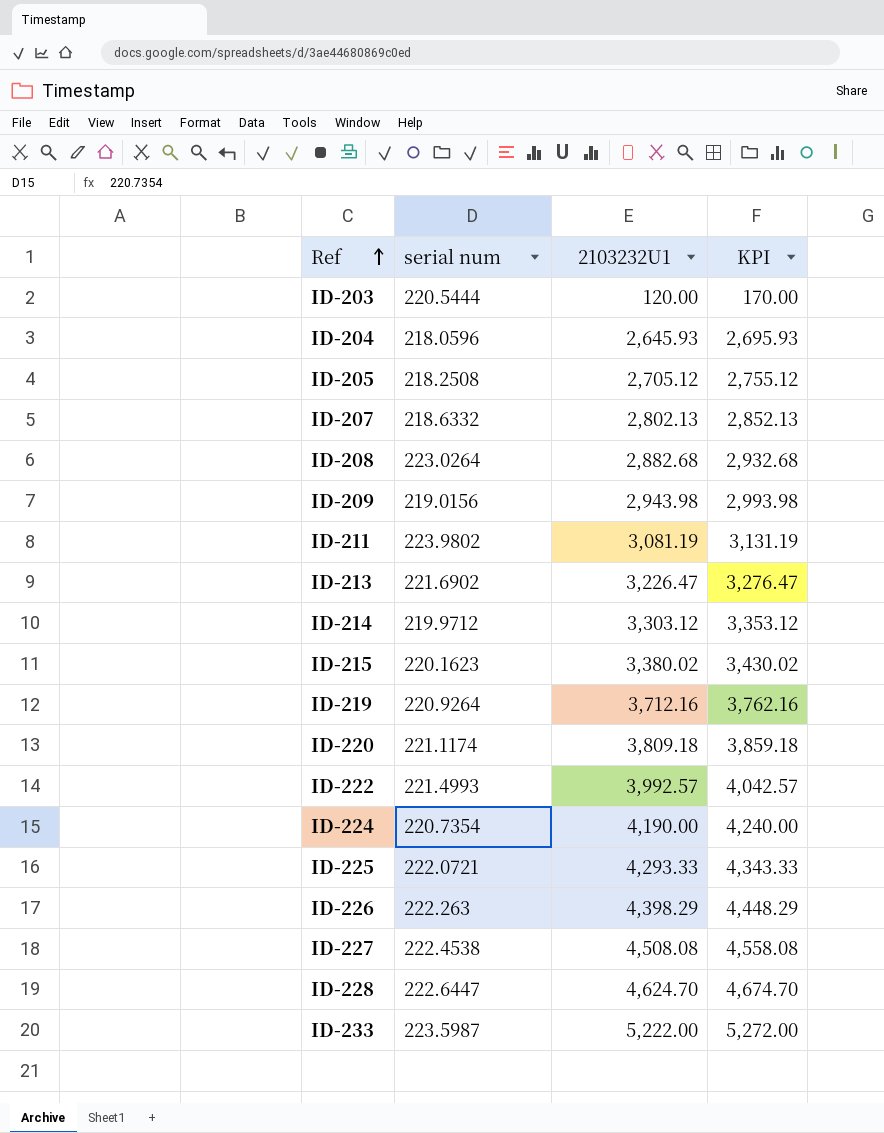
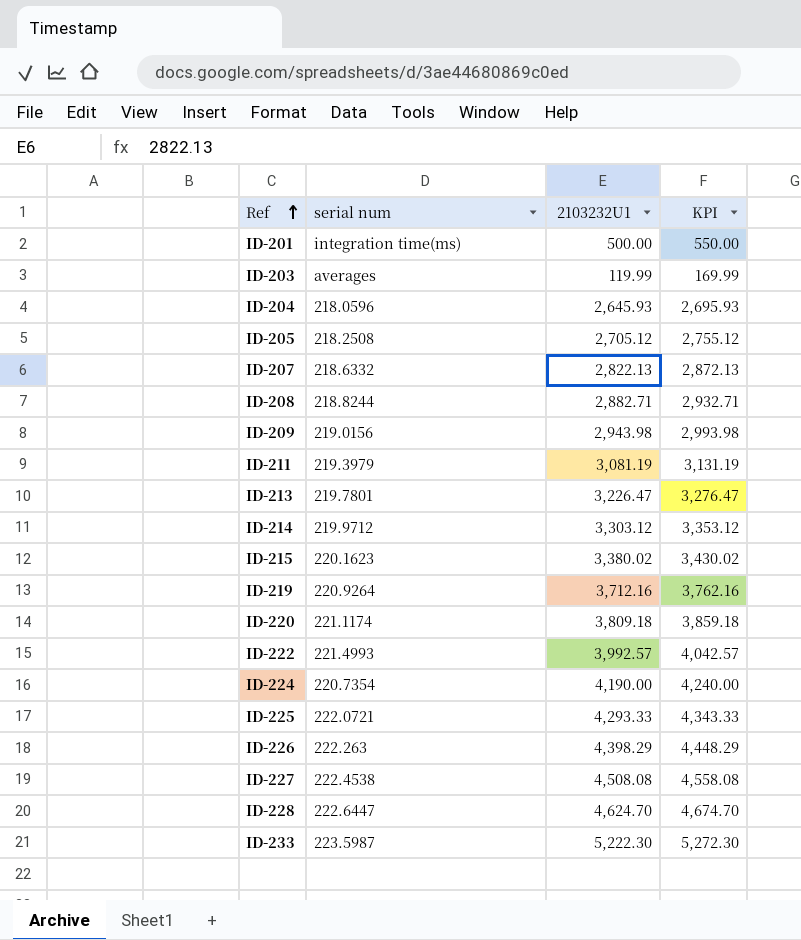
row ID-201: none -> integration time(ms) | 500.00 | 550.00
ID-203 | serial num: 220.5444 -> averages
ID-203 | 2103232U1: 120.00 -> 119.99
ID-203 | KPI: 170.00 -> 169.99
ID-207 | 2103232U1: 2,802.13 -> 2,822.13
ID-207 | KPI: 2,852.13 -> 2,872.13
ID-208 | serial num: 223.0264 -> 218.8244
ID-208 | 2103232U1: 2,882.68 -> 2,882.71
ID-208 | KPI: 2,932.68 -> 2,932.71
ID-211 | serial num: 223.9802 -> 219.3979
ID-213 | serial num: 221.6902 -> 219.7801
ID-233 | 2103232U1: 5,222.00 -> 5,222.30
ID-233 | KPI: 5,272.00 -> 5,272.30

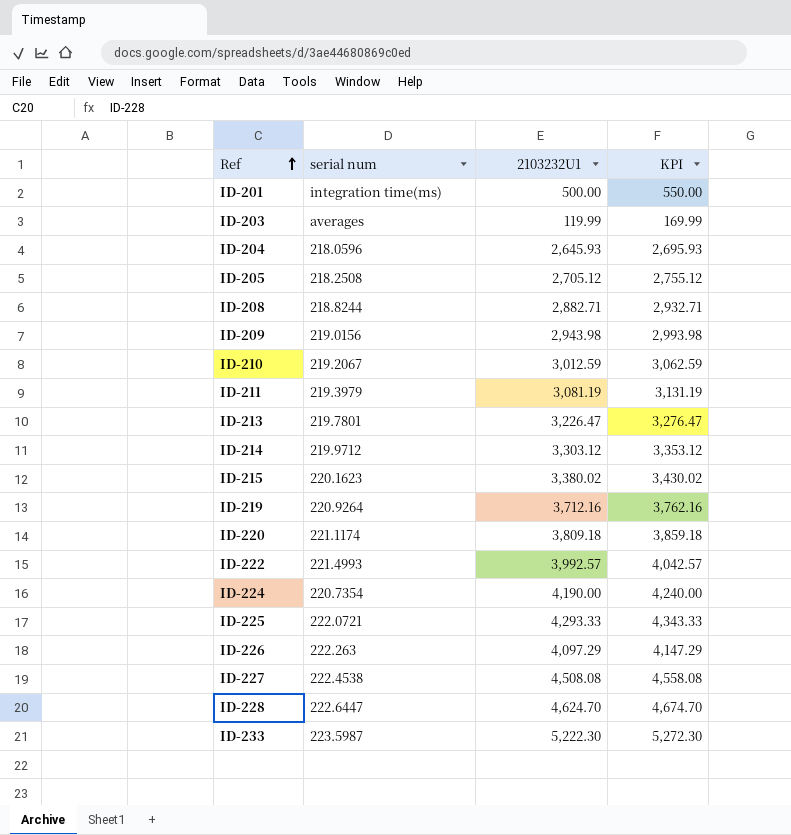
row ID-207: 218.6332 | 2,822.13 | 2,872.13 -> none
row ID-210: none -> 219.2067 | 3,012.59 | 3,062.59
ID-226 | 2103232U1: 4,398.29 -> 4,097.29
ID-226 | KPI: 4,448.29 -> 4,147.29

